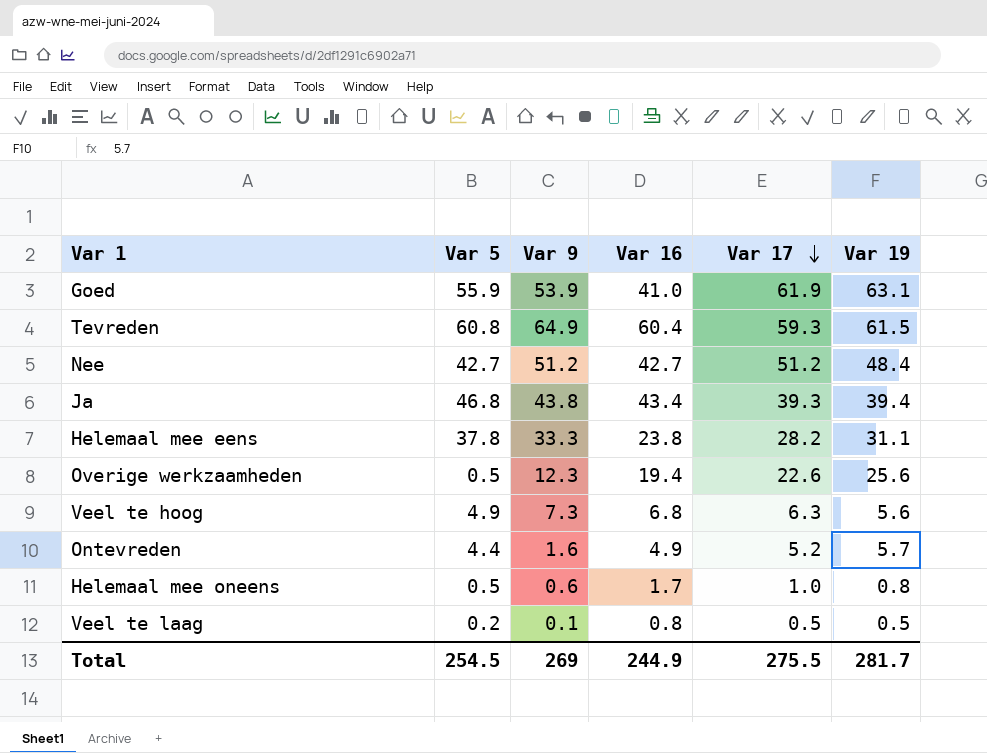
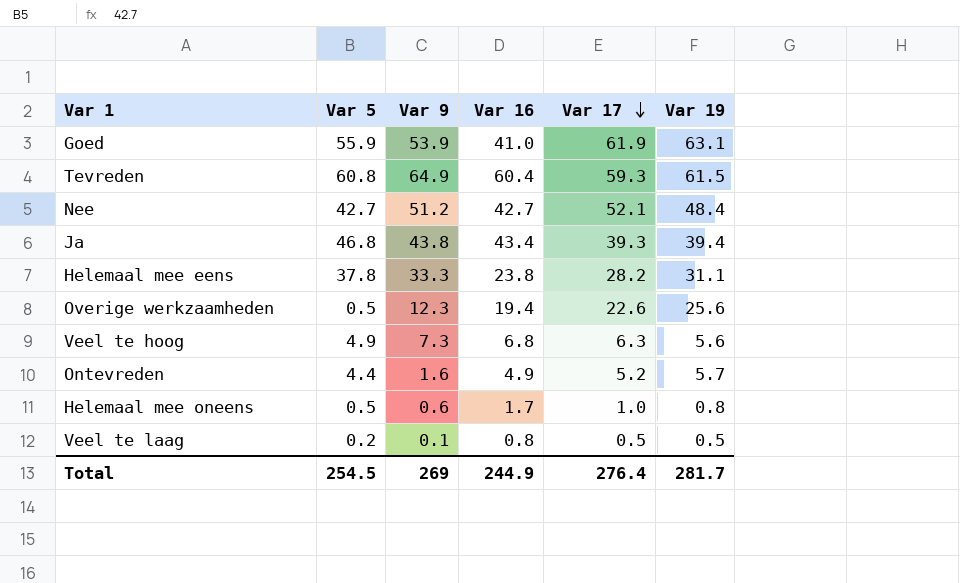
Nee | Var 17: 51.2 -> 52.1
Total | Var 17: 275.5 -> 276.4

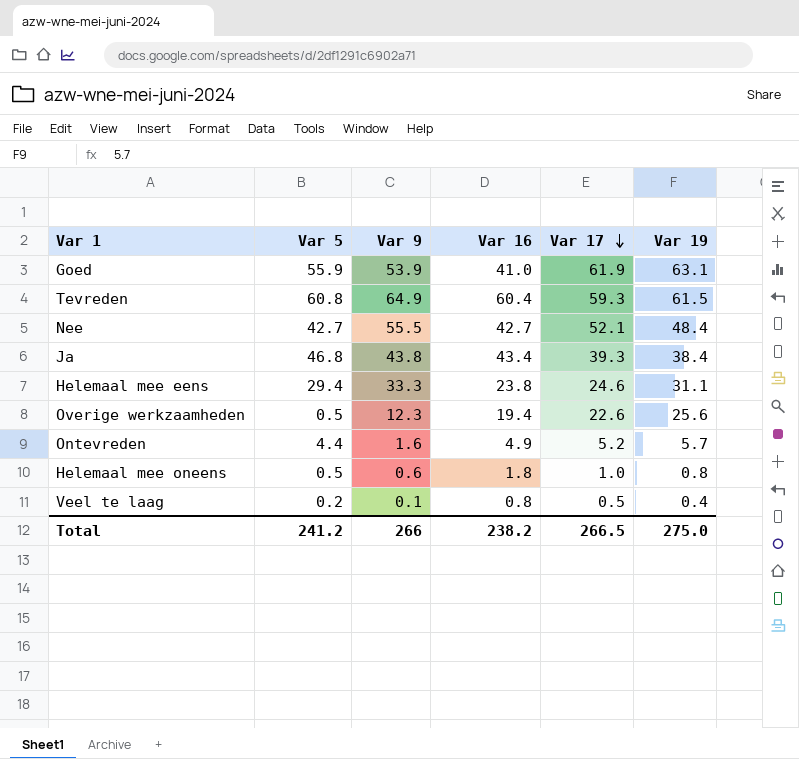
row Veel te hoog: 4.9 | 7.3 | 6.8 | 6.3 | 5.6 -> none
Nee | Var 9: 51.2 -> 55.5
Ja | Var 19: 39.4 -> 38.4
Helemaal mee eens | Var 5: 37.8 -> 29.4
Helemaal mee eens | Var 17: 28.2 -> 24.6
Helemaal mee oneens | Var 16: 1.7 -> 1.8
Veel te laag | Var 19: 0.5 -> 0.4
Total | Var 5: 254.5 -> 241.2
Total | Var 9: 269 -> 266
Total | Var 16: 244.9 -> 238.2
Total | Var 17: 276.4 -> 266.5
Total | Var 19: 281.7 -> 275.0

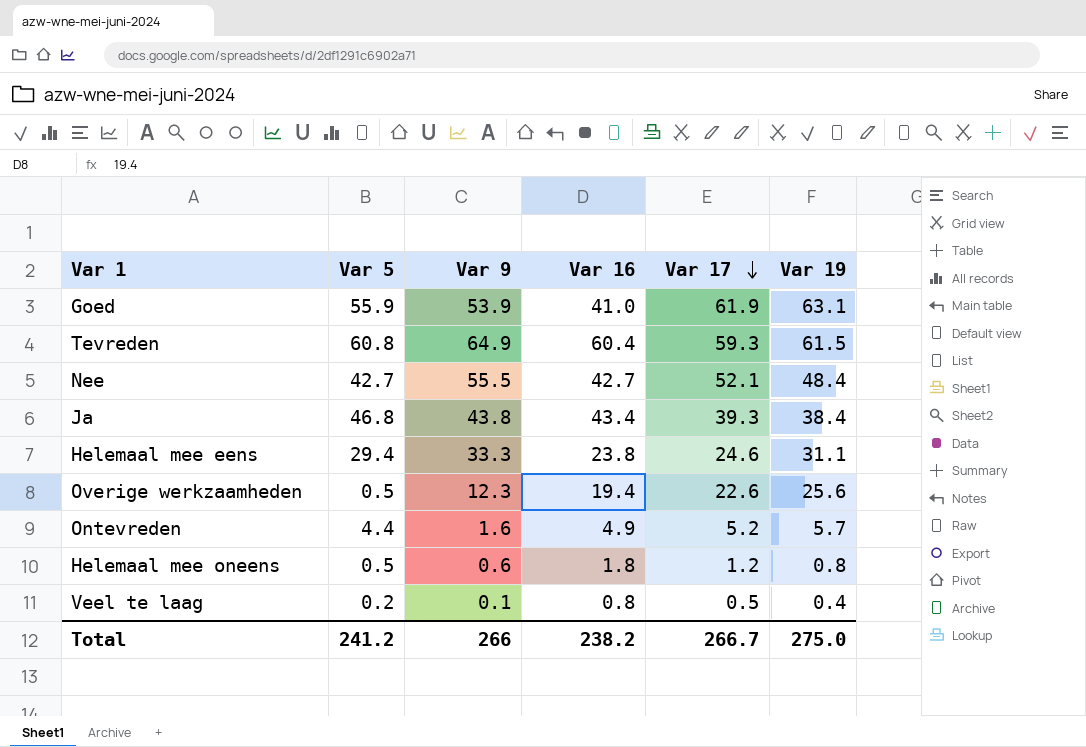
Helemaal mee oneens | Var 17: 1.0 -> 1.2
Total | Var 17: 266.5 -> 266.7

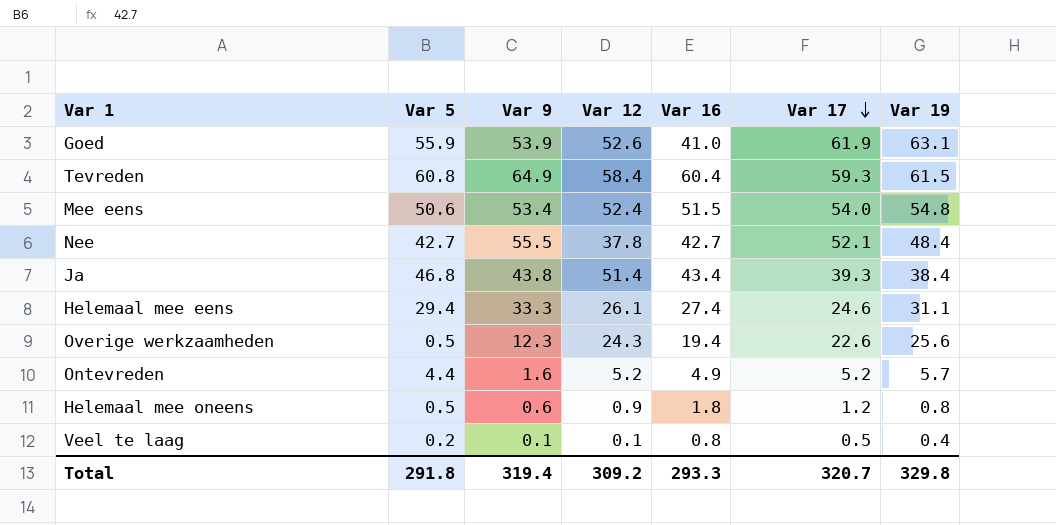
column Var 12 | position: none -> 4
row Mee eens: none -> 50.6 | 53.4 | 52.4 | 51.5 | 54.0 | 54.8
Helemaal mee eens | Var 16: 23.8 -> 27.4
Total | Var 5: 241.2 -> 291.8
Total | Var 9: 266 -> 319.4
Total | Var 16: 238.2 -> 293.3
Total | Var 17: 266.7 -> 320.7
Total | Var 19: 275.0 -> 329.8

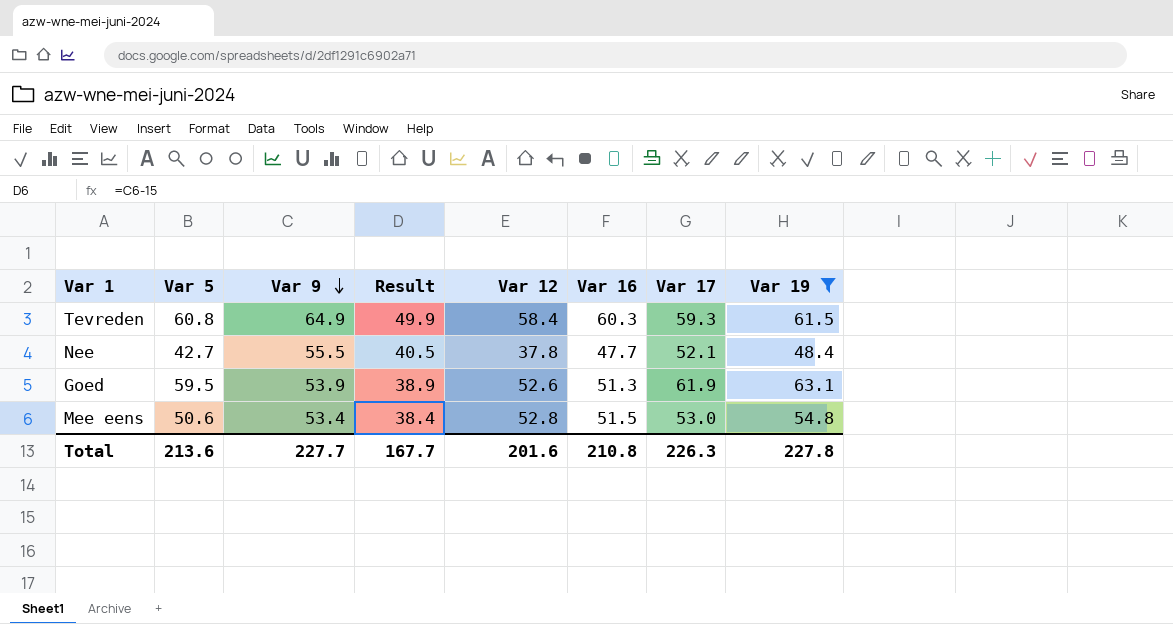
filter: none -> Var 19 >= 48.4
row order: Var 17 descending -> Var 9 descending
column Result | formula: none -> [Var 9] - 15
Tevreden | Var 16: 60.4 -> 60.3
Nee | Var 16: 42.7 -> 47.7
Goed | Var 5: 55.9 -> 59.5
Goed | Var 16: 41.0 -> 51.3
Mee eens | Var 12: 52.4 -> 52.8
Mee eens | Var 17: 54.0 -> 53.0
Total | Var 5: 291.8 -> 213.6
Total | Var 9: 319.4 -> 227.7
Total | Var 12: 309.2 -> 201.6
Total | Var 16: 293.3 -> 210.8
Total | Var 17: 320.7 -> 226.3
Total | Var 19: 329.8 -> 227.8

